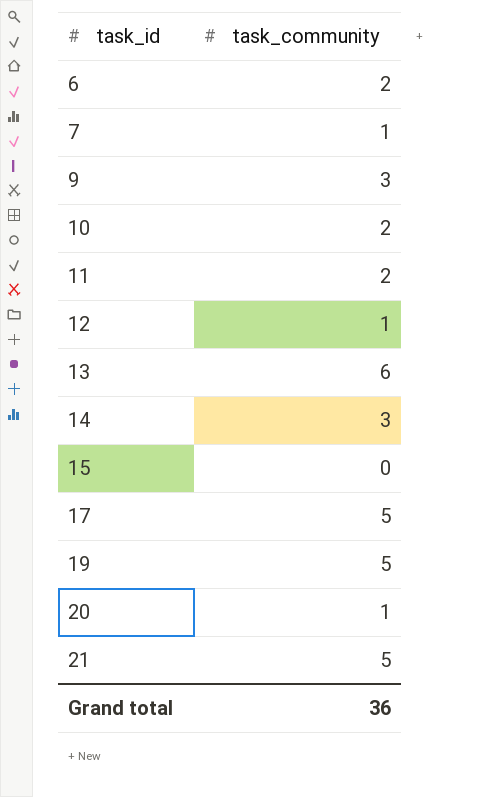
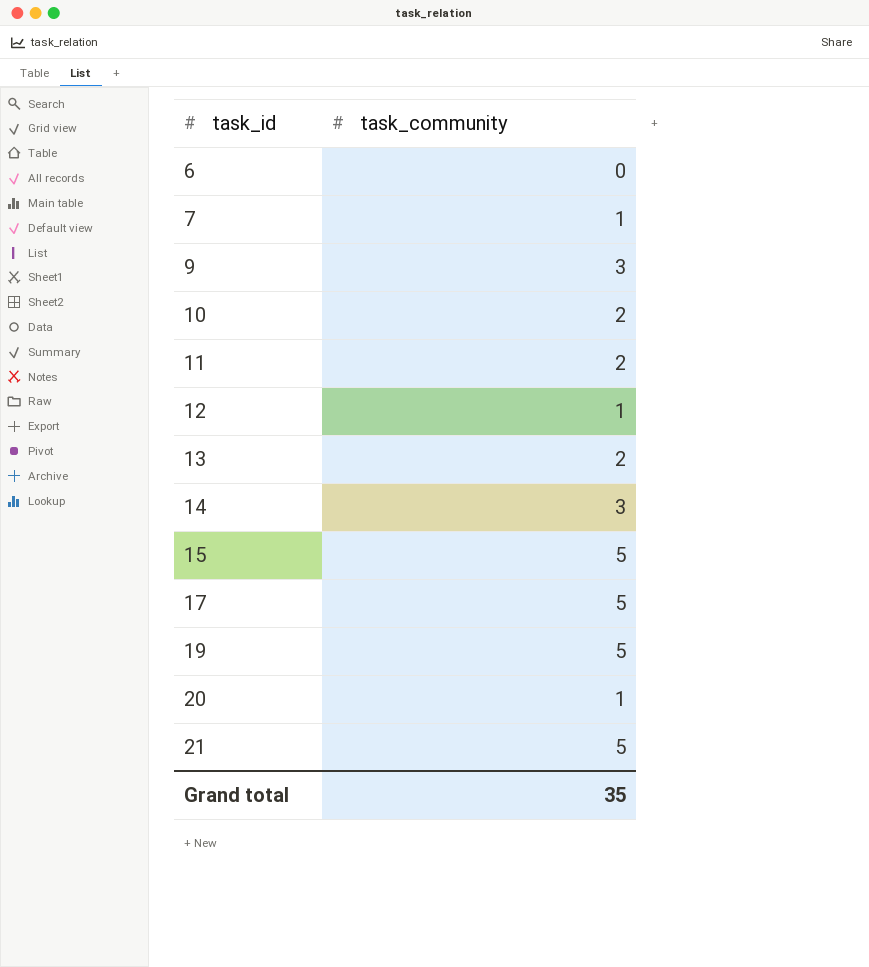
6 | task_community: 2 -> 0
13 | task_community: 6 -> 2
15 | task_community: 0 -> 5
Grand total | task_community: 36 -> 35

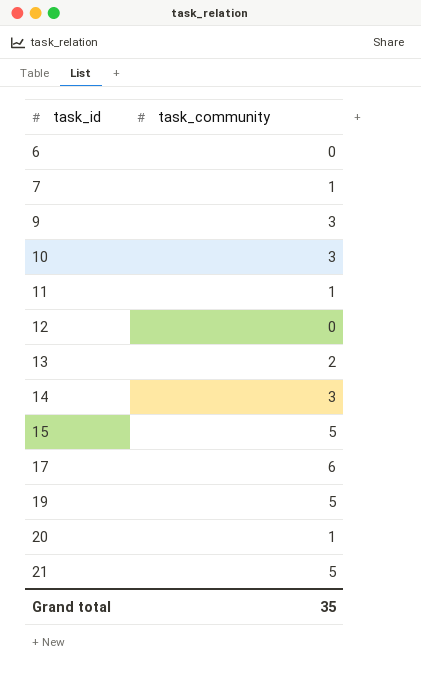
10 | task_community: 2 -> 3
11 | task_community: 2 -> 1
12 | task_community: 1 -> 0
17 | task_community: 5 -> 6

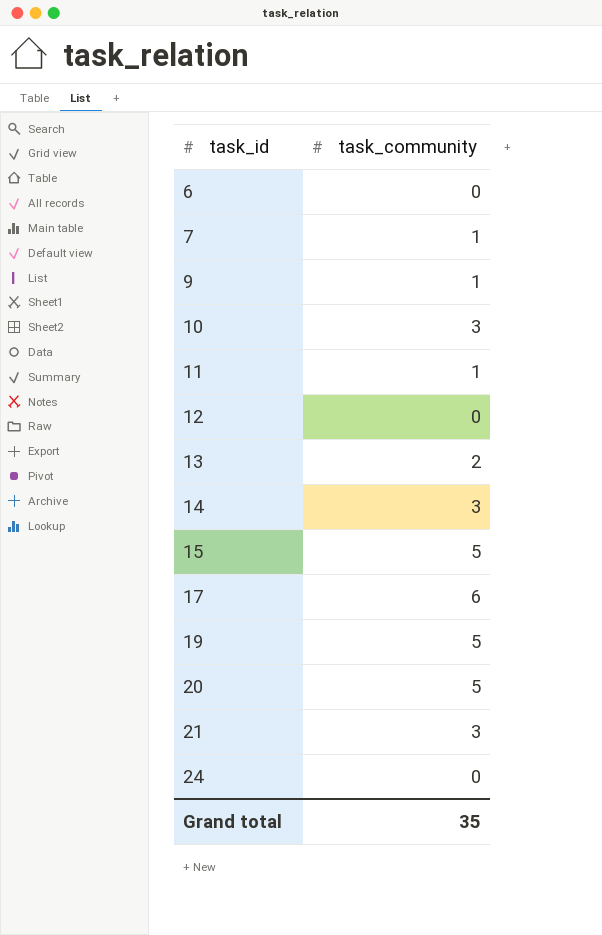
9 | task_community: 3 -> 1
20 | task_community: 1 -> 5
21 | task_community: 5 -> 3
row 24: none -> 0

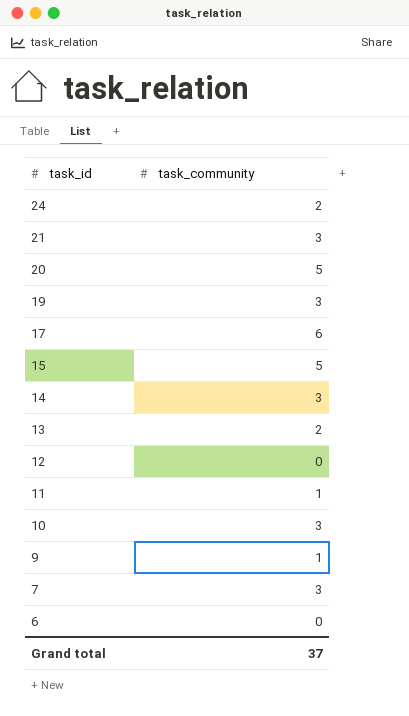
row order: task_id ascending -> task_id descending
24 | task_community: 0 -> 2
19 | task_community: 5 -> 3
7 | task_community: 1 -> 3
Grand total | task_community: 35 -> 37

